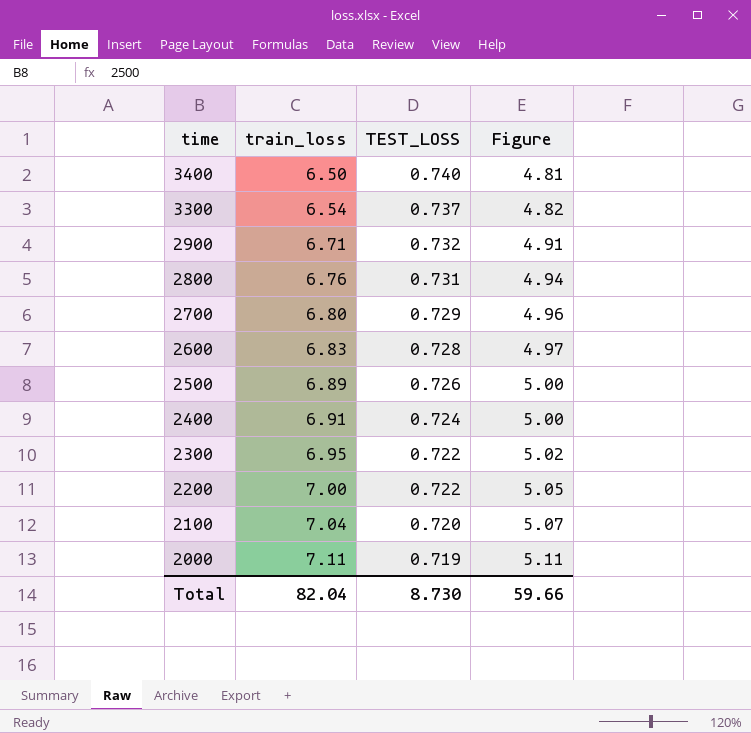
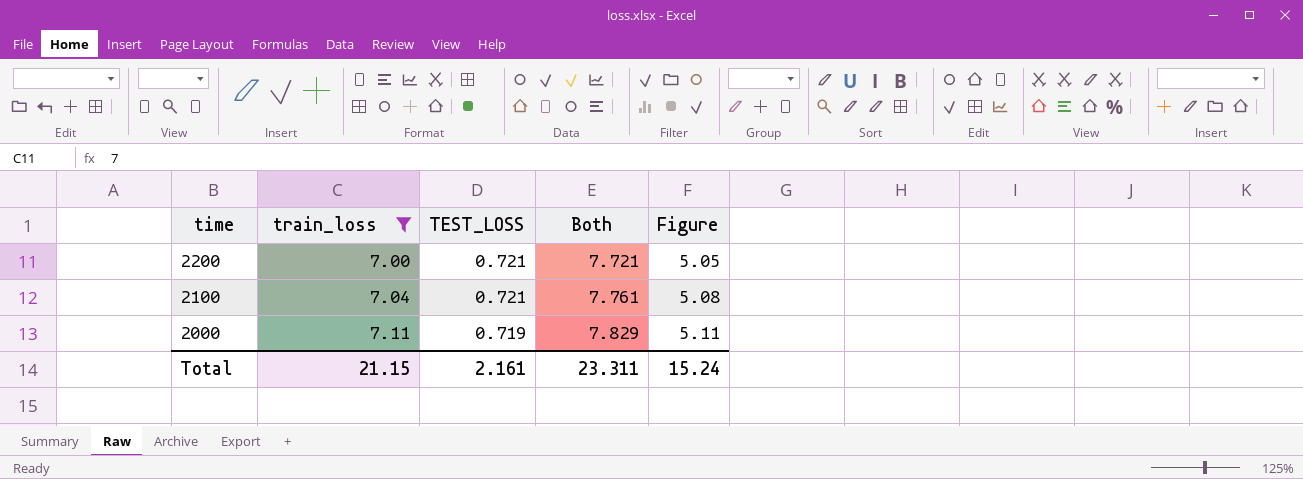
filter: none -> train_loss >= 7.00
column Both | formula: none -> [train_loss] + [TEST_LOSS]
2200 | TEST_LOSS: 0.722 -> 0.721
2100 | TEST_LOSS: 0.720 -> 0.721
2100 | Figure: 5.07 -> 5.08
Total | train_loss: 82.04 -> 21.15
Total | TEST_LOSS: 8.730 -> 2.161
Total | Figure: 59.66 -> 15.24

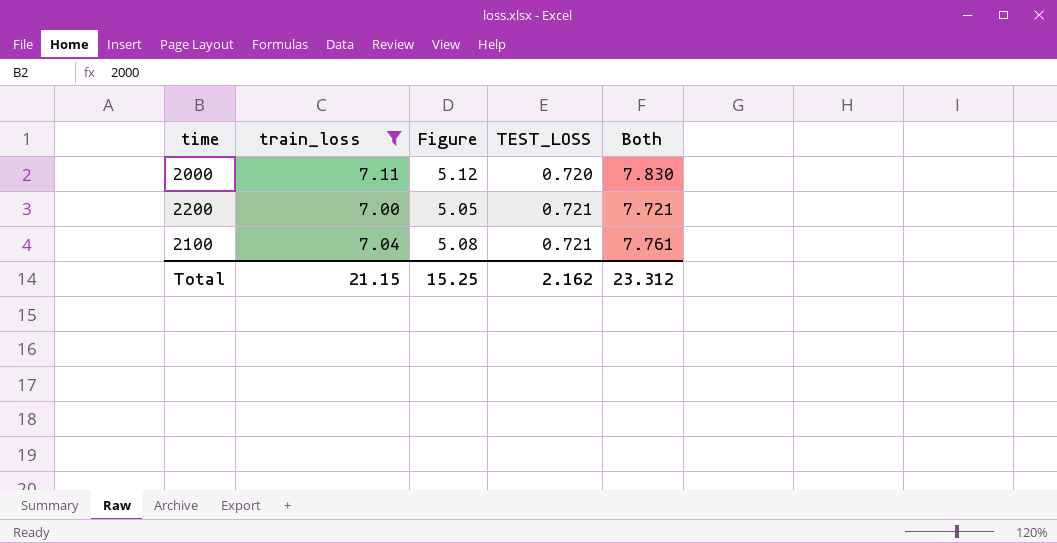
row order: time descending -> TEST_LOSS ascending
column Figure | position: 5 -> 3
2000 | Figure: 5.11 -> 5.12
2000 | TEST_LOSS: 0.719 -> 0.720
2000 | Both: 7.829 -> 7.830
Total | Figure: 15.24 -> 15.25
Total | TEST_LOSS: 2.161 -> 2.162
Total | Both: 23.311 -> 23.312

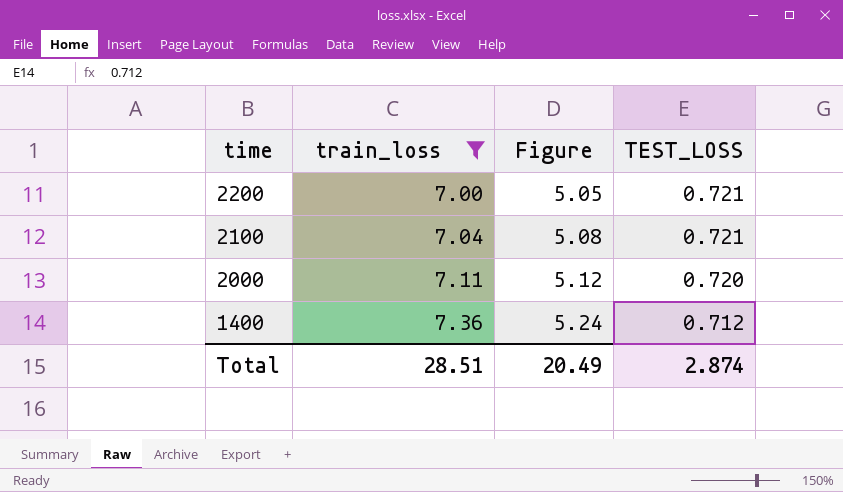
row order: TEST_LOSS ascending -> time descending
column Both | formula: [train_loss] + [TEST_LOSS] -> none
row 1400: none -> 7.36 | 5.24 | 0.712
Total | train_loss: 21.15 -> 28.51
Total | Figure: 15.25 -> 20.49
Total | TEST_LOSS: 2.162 -> 2.874

